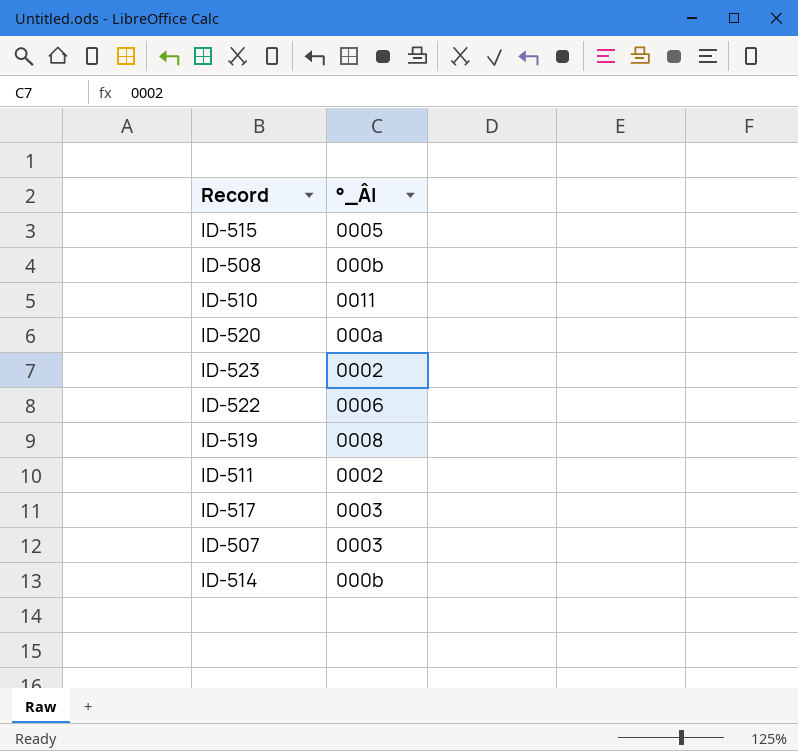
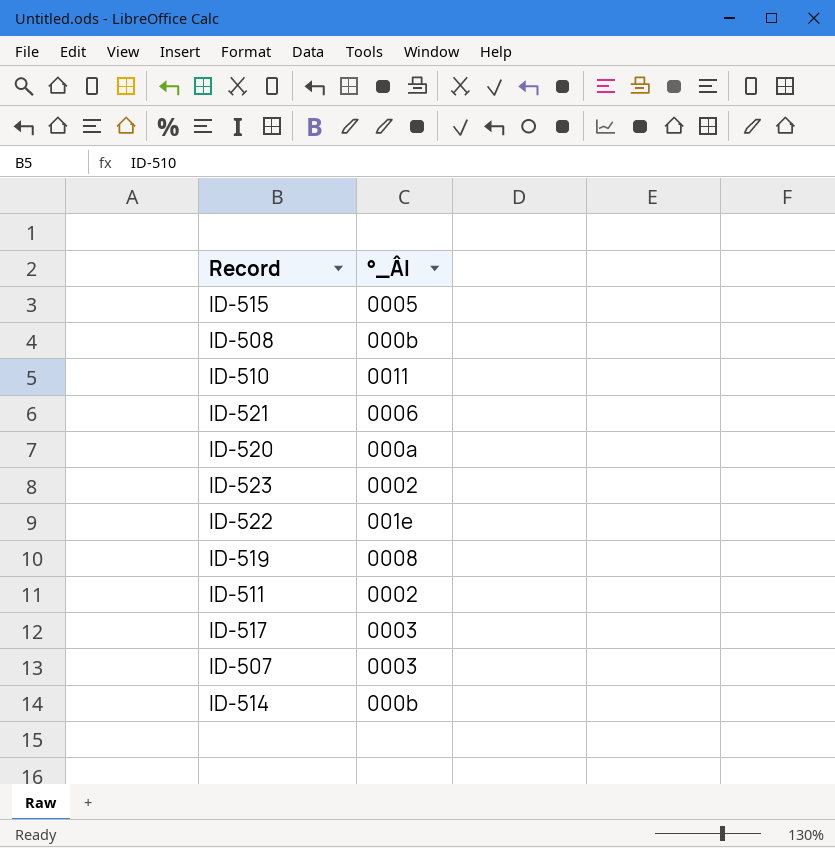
row ID-521: none -> 0006
ID-522 | °_ÂI: 0006 -> 001e

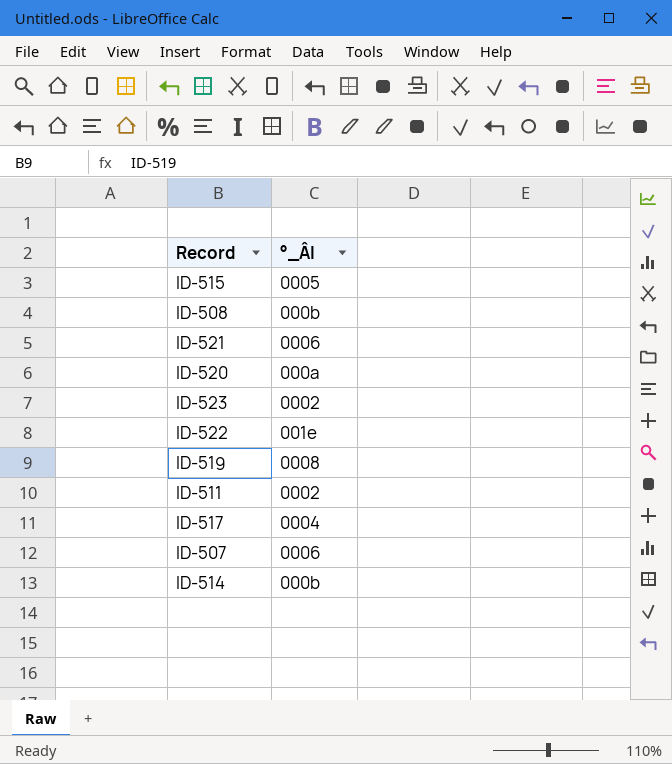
row ID-510: 0011 -> none
ID-517 | °_ÂI: 0003 -> 0004
ID-507 | °_ÂI: 0003 -> 0006

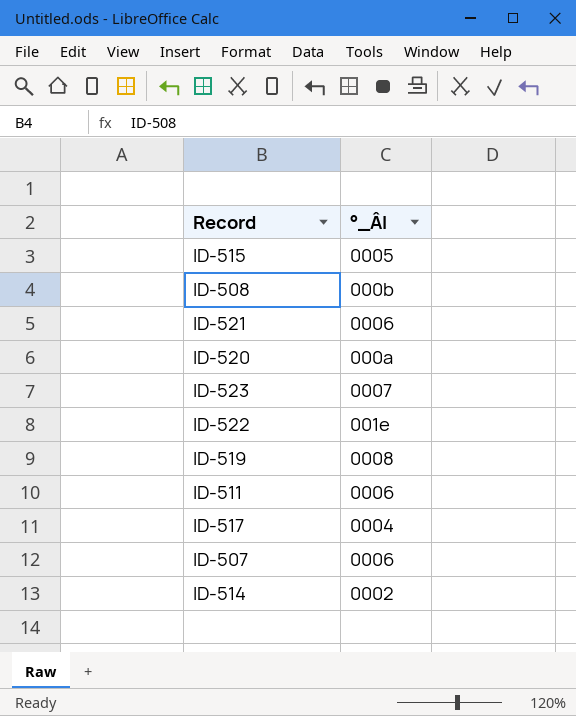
ID-523 | °_ÂI: 0002 -> 0007
ID-511 | °_ÂI: 0002 -> 0006
ID-514 | °_ÂI: 000b -> 0002

